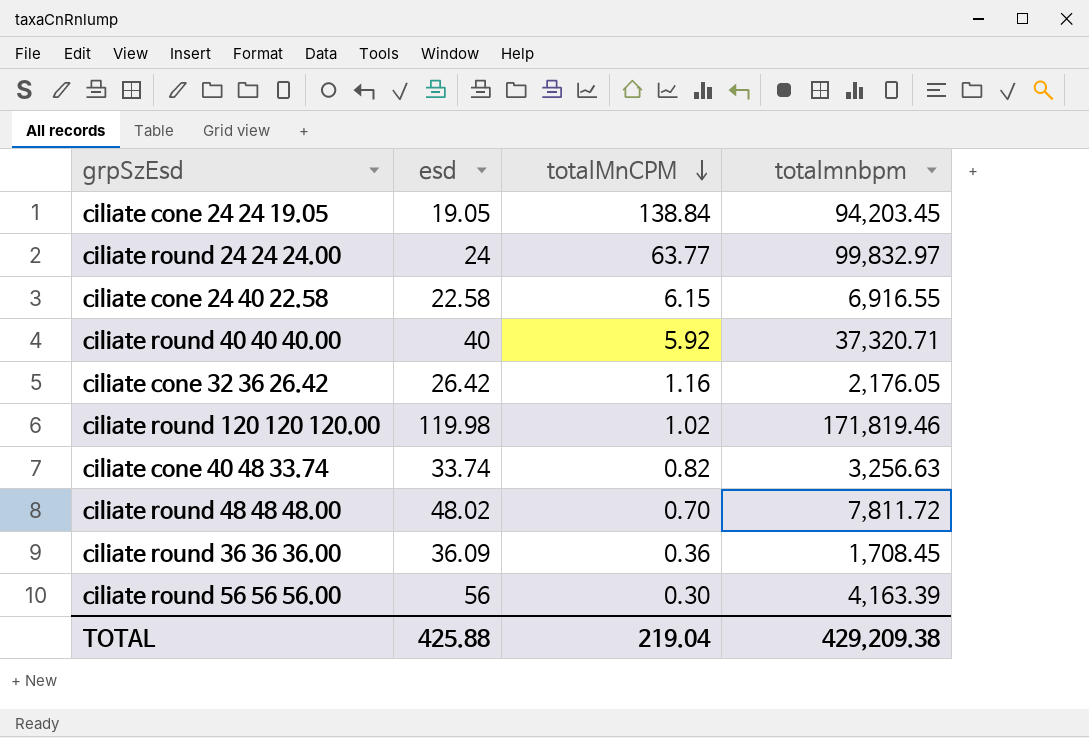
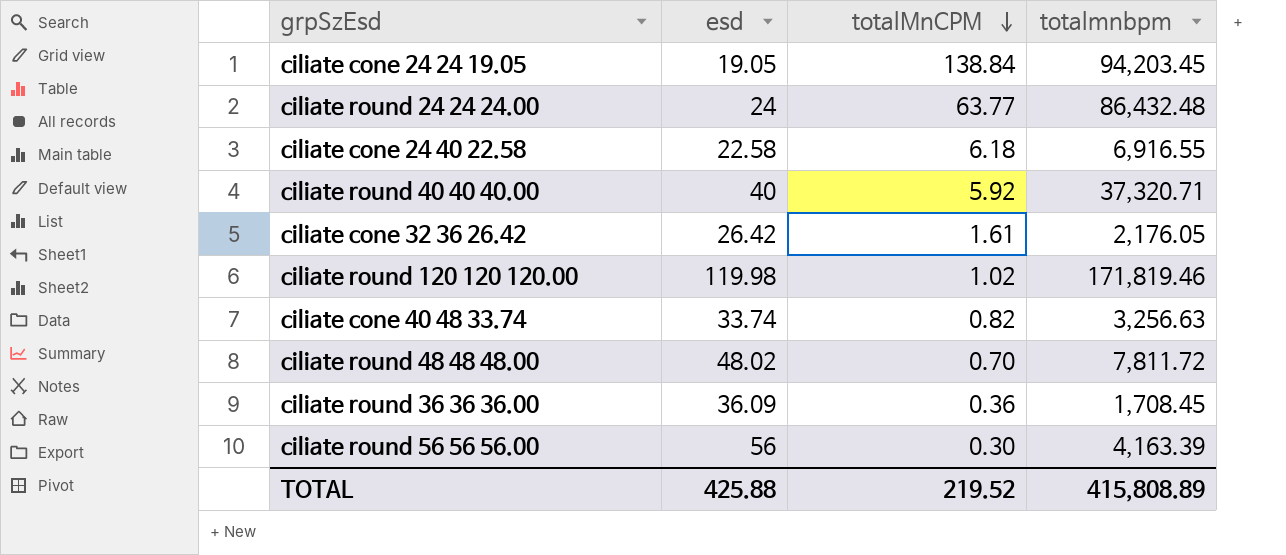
ciliate round 24 24 24.00 | totalmnbpm: 99,832.97 -> 86,432.48
ciliate cone 24 40 22.58 | totalMnCPM: 6.15 -> 6.18
ciliate cone 32 36 26.42 | totalMnCPM: 1.16 -> 1.61
TOTAL | totalMnCPM: 219.04 -> 219.52
TOTAL | totalmnbpm: 429,209.38 -> 415,808.89

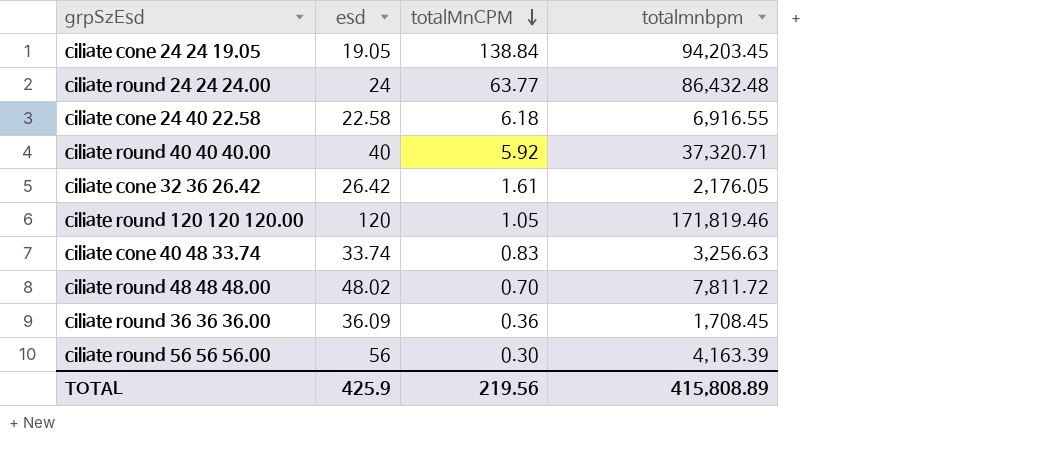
ciliate round 120 120 120.00 | esd: 119.98 -> 120
ciliate round 120 120 120.00 | totalMnCPM: 1.02 -> 1.05
ciliate cone 40 48 33.74 | totalMnCPM: 0.82 -> 0.83
TOTAL | esd: 425.88 -> 425.9
TOTAL | totalMnCPM: 219.52 -> 219.56

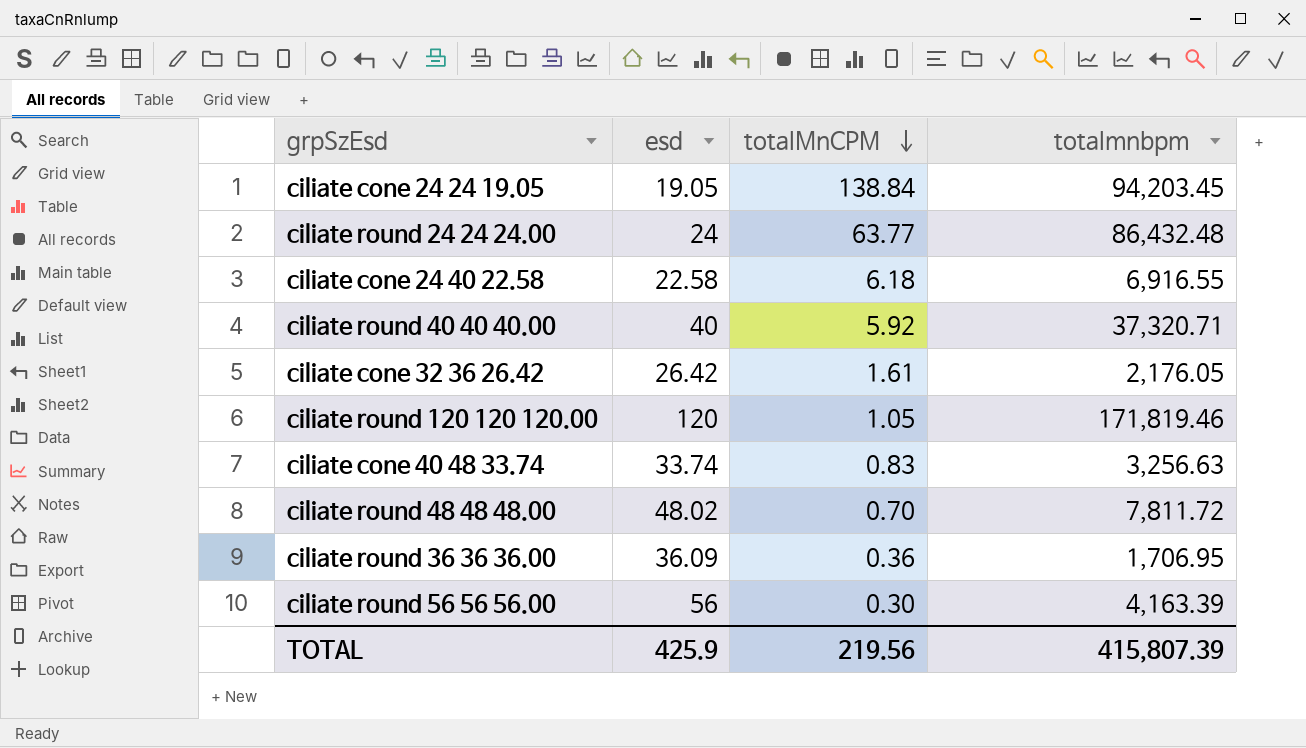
ciliate round 36 36 36.00 | totalmnbpm: 1,708.45 -> 1,706.95
TOTAL | totalmnbpm: 415,808.89 -> 415,807.39

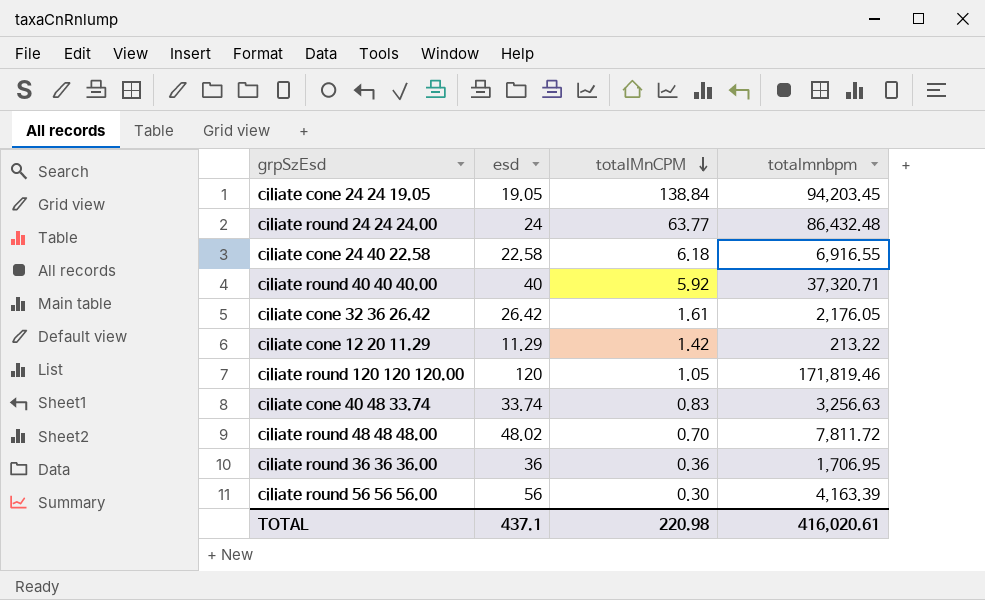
row ciliate cone 12 20 11.29: none -> 11.29 | 1.42 | 213.22
ciliate round 36 36 36.00 | esd: 36.09 -> 36
TOTAL | esd: 425.9 -> 437.1
TOTAL | totalMnCPM: 219.56 -> 220.98
TOTAL | totalmnbpm: 415,807.39 -> 416,020.61

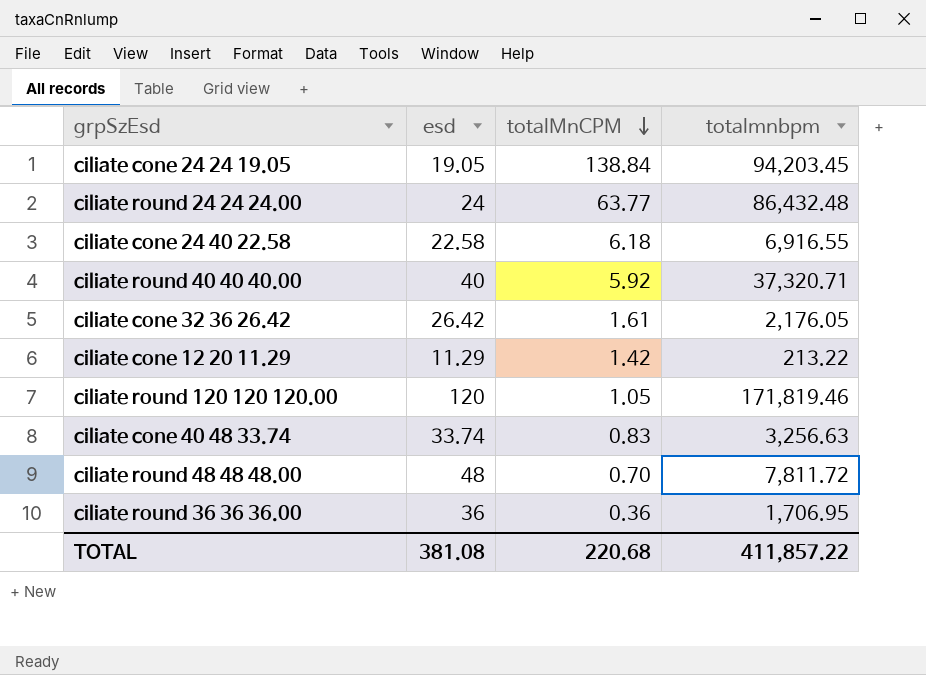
row ciliate round 56 56 56.00: 56 | 0.30 | 4,163.39 -> none
ciliate round 48 48 48.00 | esd: 48.02 -> 48
TOTAL | esd: 437.1 -> 381.08
TOTAL | totalMnCPM: 220.98 -> 220.68
TOTAL | totalmnbpm: 416,020.61 -> 411,857.22

